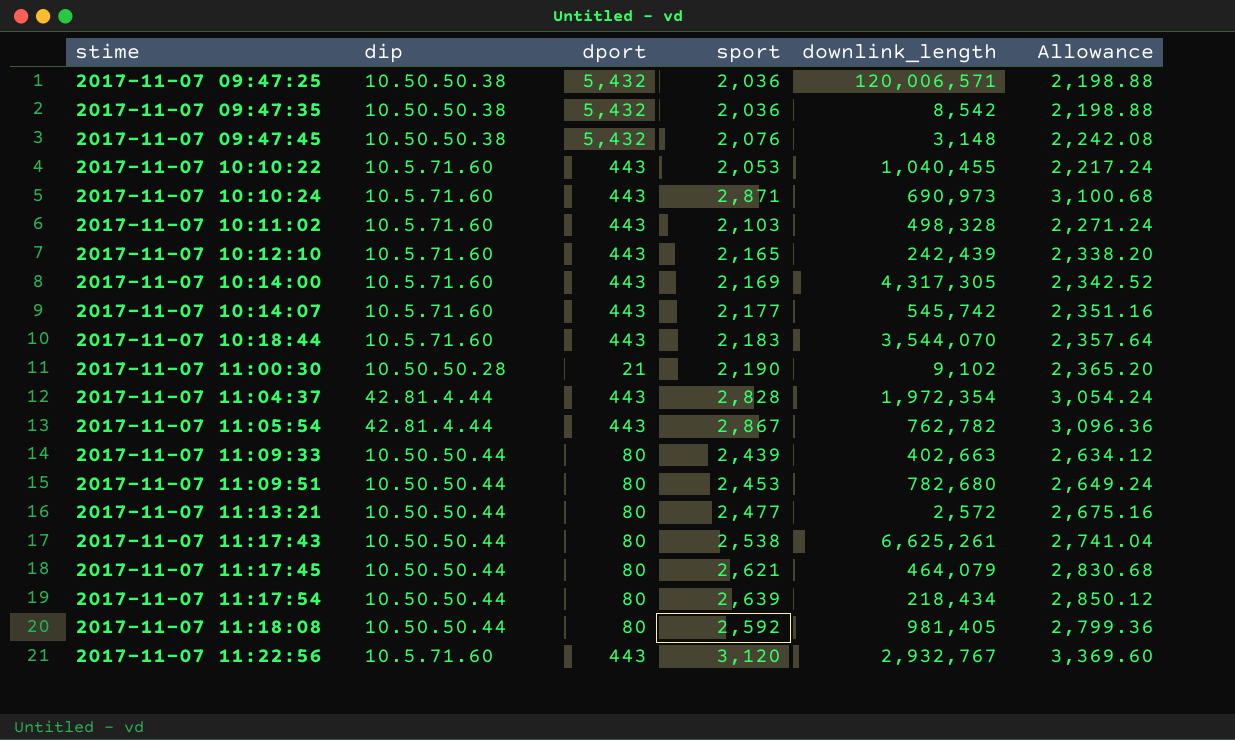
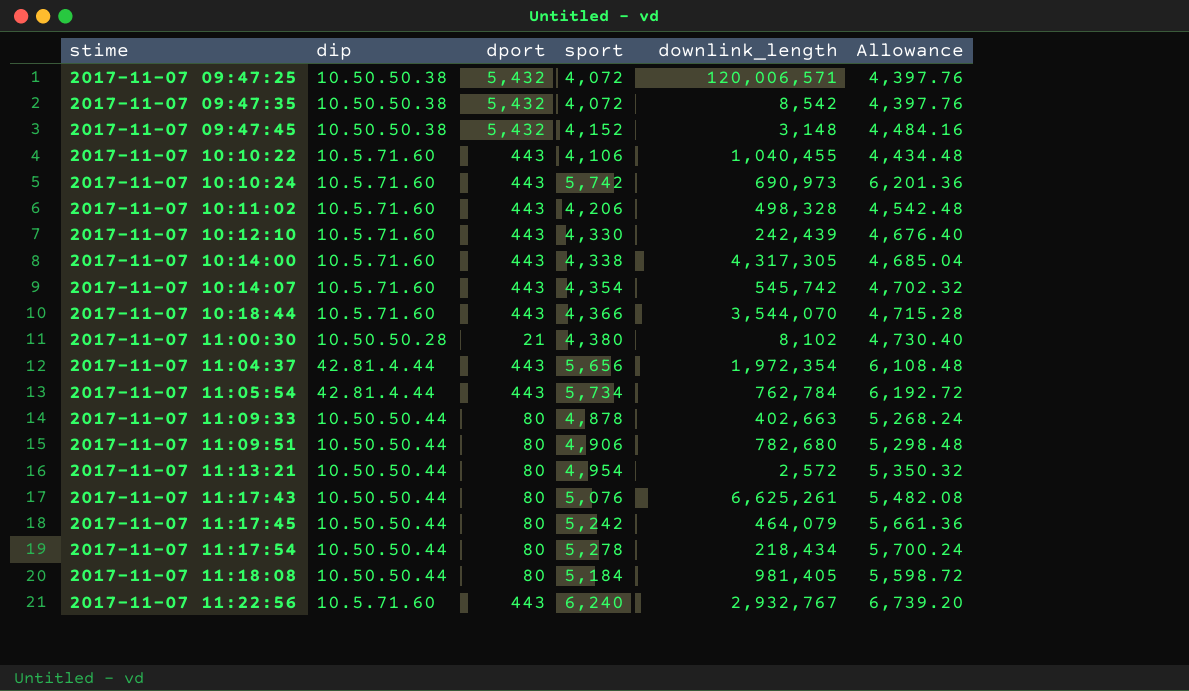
2017-11-07 09:47:25 | sport: 2,036 -> 4,072
2017-11-07 09:47:25 | Allowance: 2,198.88 -> 4,397.76
2017-11-07 09:47:35 | sport: 2,036 -> 4,072
2017-11-07 09:47:35 | Allowance: 2,198.88 -> 4,397.76
2017-11-07 09:47:45 | sport: 2,076 -> 4,152
2017-11-07 09:47:45 | Allowance: 2,242.08 -> 4,484.16
2017-11-07 10:10:22 | sport: 2,053 -> 4,106
2017-11-07 10:10:22 | Allowance: 2,217.24 -> 4,434.48
2017-11-07 10:10:24 | sport: 2,871 -> 5,742
2017-11-07 10:10:24 | Allowance: 3,100.68 -> 6,201.36
2017-11-07 10:11:02 | sport: 2,103 -> 4,206
2017-11-07 10:11:02 | Allowance: 2,271.24 -> 4,542.48
2017-11-07 10:12:10 | sport: 2,165 -> 4,330
2017-11-07 10:12:10 | Allowance: 2,338.20 -> 4,676.40
2017-11-07 10:14:00 | sport: 2,169 -> 4,338
2017-11-07 10:14:00 | Allowance: 2,342.52 -> 4,685.04
2017-11-07 10:14:07 | sport: 2,177 -> 4,354
2017-11-07 10:14:07 | Allowance: 2,351.16 -> 4,702.32
2017-11-07 10:18:44 | sport: 2,183 -> 4,366
2017-11-07 10:18:44 | Allowance: 2,357.64 -> 4,715.28
2017-11-07 11:00:30 | sport: 2,190 -> 4,380
2017-11-07 11:00:30 | downlink_length: 9,102 -> 8,102
2017-11-07 11:00:30 | Allowance: 2,365.20 -> 4,730.40
2017-11-07 11:04:37 | sport: 2,828 -> 5,656
2017-11-07 11:04:37 | Allowance: 3,054.24 -> 6,108.48
2017-11-07 11:05:54 | sport: 2,867 -> 5,734
2017-11-07 11:05:54 | downlink_length: 762,782 -> 762,784
2017-11-07 11:05:54 | Allowance: 3,096.36 -> 6,192.72
2017-11-07 11:09:33 | sport: 2,439 -> 4,878
2017-11-07 11:09:33 | Allowance: 2,634.12 -> 5,268.24
2017-11-07 11:09:51 | sport: 2,453 -> 4,906
2017-11-07 11:09:51 | Allowance: 2,649.24 -> 5,298.48
2017-11-07 11:13:21 | sport: 2,477 -> 4,954
2017-11-07 11:13:21 | Allowance: 2,675.16 -> 5,350.32
2017-11-07 11:17:43 | sport: 2,538 -> 5,076
2017-11-07 11:17:43 | Allowance: 2,741.04 -> 5,482.08
2017-11-07 11:17:45 | sport: 2,621 -> 5,242
2017-11-07 11:17:45 | Allowance: 2,830.68 -> 5,661.36
2017-11-07 11:17:54 | sport: 2,639 -> 5,278
2017-11-07 11:17:54 | Allowance: 2,850.12 -> 5,700.24
2017-11-07 11:18:08 | sport: 2,592 -> 5,184
2017-11-07 11:18:08 | Allowance: 2,799.36 -> 5,598.72
2017-11-07 11:22:56 | sport: 3,120 -> 6,240
2017-11-07 11:22:56 | Allowance: 3,369.60 -> 6,739.20

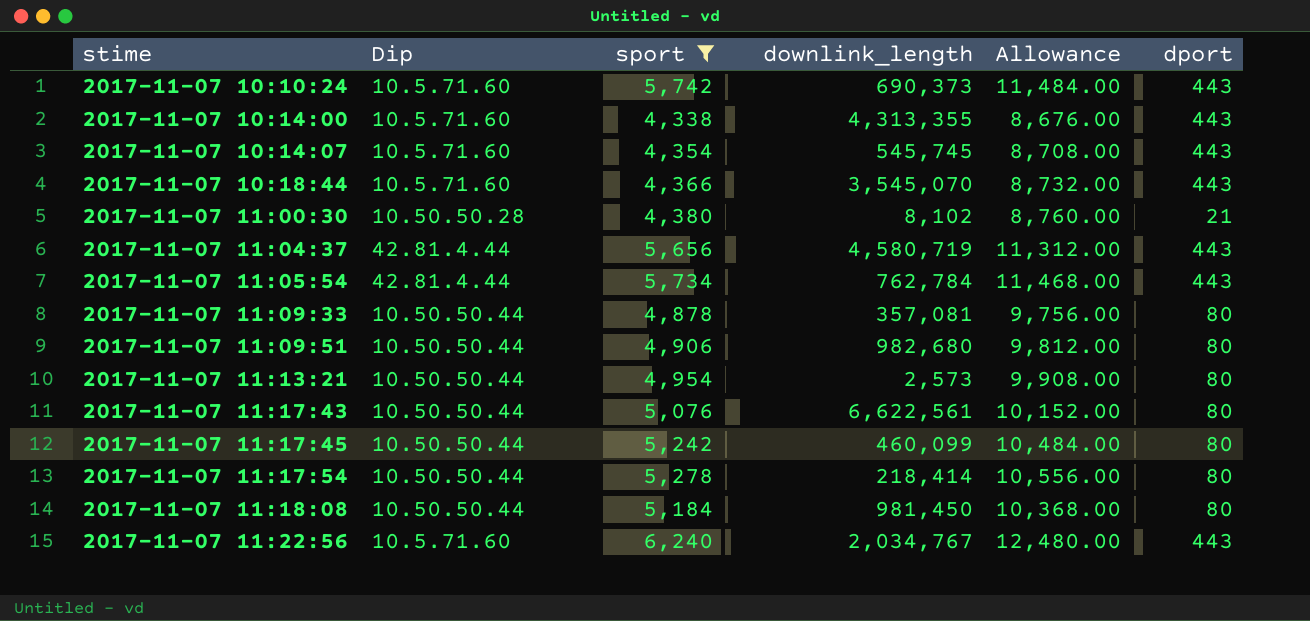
filter: none -> sport >= 4,338
column name: dip -> Dip
column Allowance | formula: [sport] * 1.08 -> [sport] * 2
column dport | position: 3 -> 6
2017-11-07 10:10:24 | downlink_length: 690,973 -> 690,373
2017-11-07 10:14:00 | downlink_length: 4,317,305 -> 4,313,355
2017-11-07 10:14:07 | downlink_length: 545,742 -> 545,745
2017-11-07 10:18:44 | downlink_length: 3,544,070 -> 3,545,070
2017-11-07 11:04:37 | downlink_length: 1,972,354 -> 4,580,719
2017-11-07 11:09:33 | downlink_length: 402,663 -> 357,081
2017-11-07 11:09:51 | downlink_length: 782,680 -> 982,680
2017-11-07 11:13:21 | downlink_length: 2,572 -> 2,573
2017-11-07 11:17:43 | downlink_length: 6,625,261 -> 6,622,561
2017-11-07 11:17:45 | downlink_length: 464,079 -> 460,099
2017-11-07 11:17:54 | downlink_length: 218,434 -> 218,414
2017-11-07 11:18:08 | downlink_length: 981,405 -> 981,450
2017-11-07 11:22:56 | downlink_length: 2,932,767 -> 2,034,767

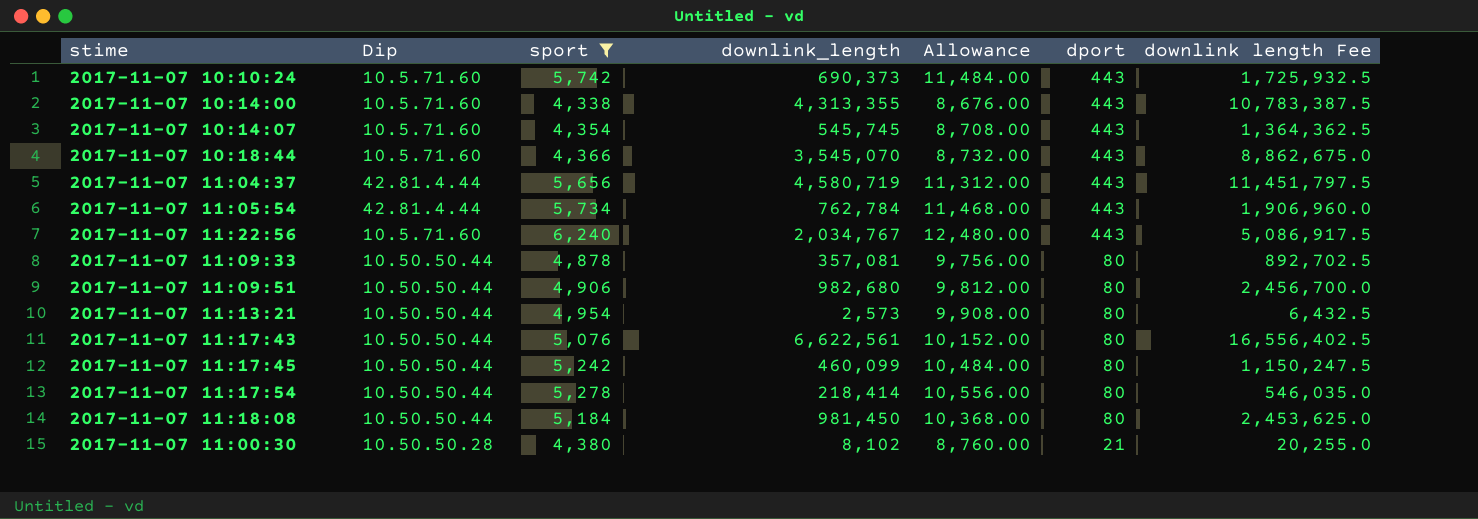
row order: stime ascending -> dport descending
column downlink length Fee | formula: none -> [downlink_length] * 2.5

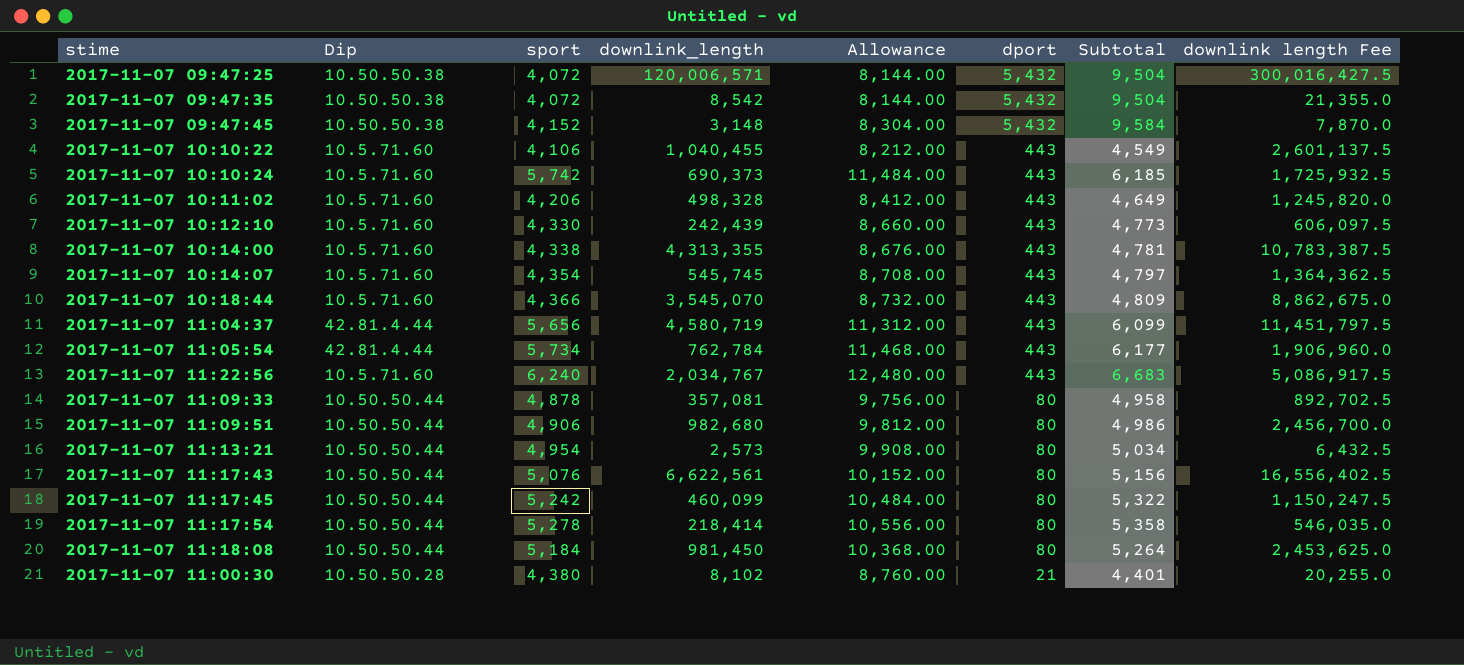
filter: sport >= 4,338 -> none
column Subtotal | formula: none -> [sport] + [dport]

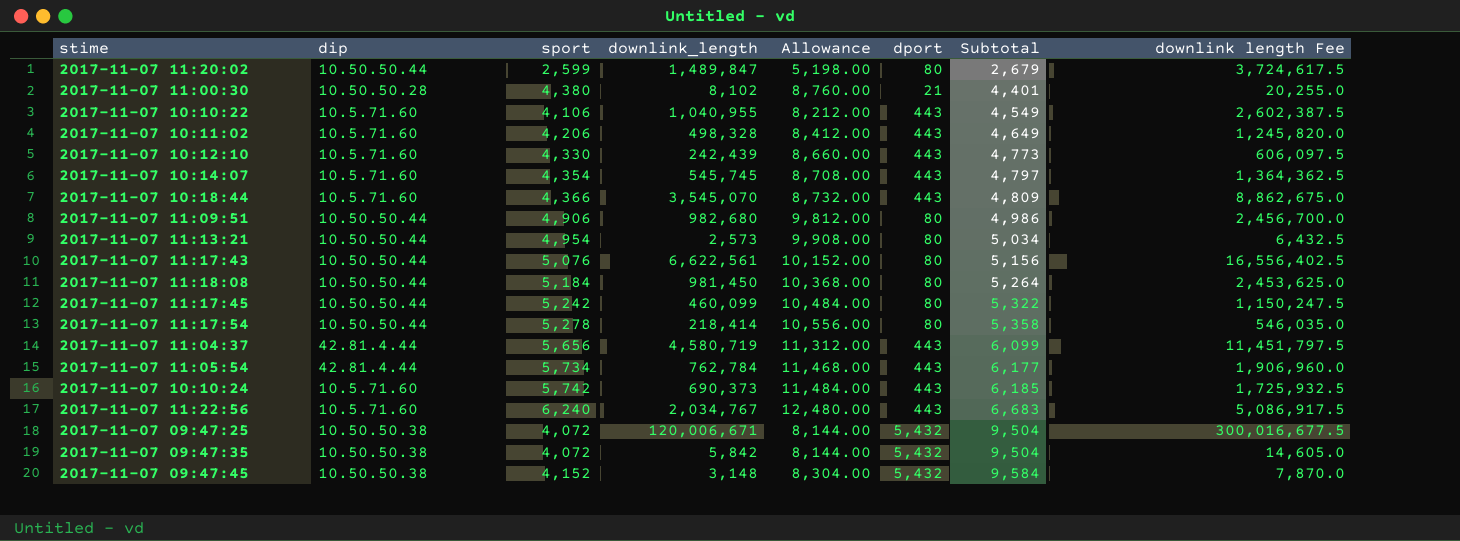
row order: dport descending -> Subtotal ascending
column name: Dip -> dip
row 2017-11-07 10:14:00: 10.5.71.60 | 4,338 | 4,313,355 | 8,676.00 | 443 | 4,781 | 10,783,387.5 -> none
row 2017-11-07 11:09:33: 10.50.50.44 | 4,878 | 357,081 | 9,756.00 | 80 | 4,958 | 892,702.5 -> none
row 2017-11-07 11:20:02: none -> 10.50.50.44 | 2,599 | 1,489,847 | 5,198.00 | 80 | 2,679 | 3,724,617.5
2017-11-07 10:10:22 | downlink_length: 1,040,455 -> 1,040,955
2017-11-07 10:10:22 | downlink length Fee: 2,601,137.5 -> 2,602,387.5
2017-11-07 09:47:25 | downlink_length: 120,006,571 -> 120,006,671
2017-11-07 09:47:25 | downlink length Fee: 300,016,427.5 -> 300,016,677.5
2017-11-07 09:47:35 | downlink_length: 8,542 -> 5,842
2017-11-07 09:47:35 | downlink length Fee: 21,355.0 -> 14,605.0

